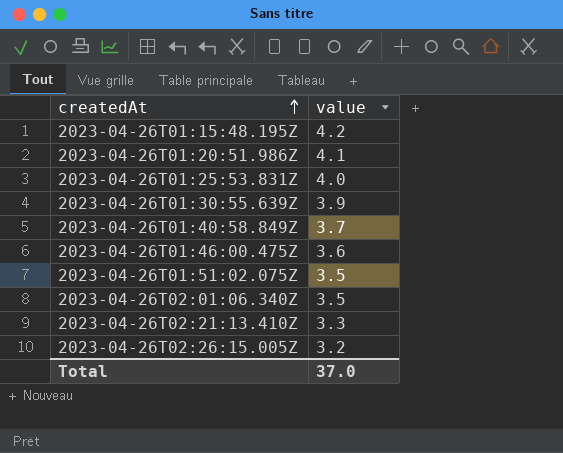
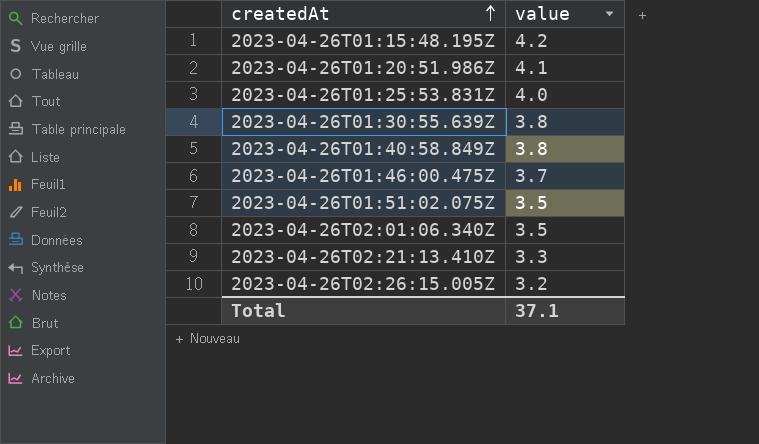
2023-04-26T01:30:55.639Z | value: 3.9 -> 3.8
2023-04-26T01:40:58.849Z | value: 3.7 -> 3.8
2023-04-26T01:46:00.475Z | value: 3.6 -> 3.7
Total | value: 37.0 -> 37.1

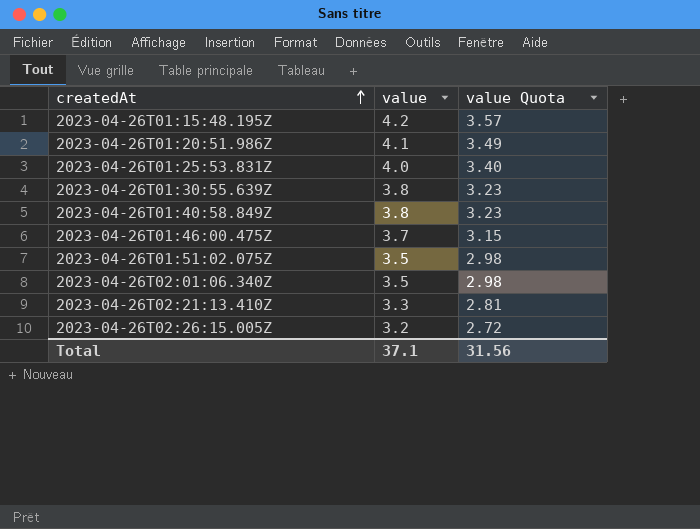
column value Quota | formula: none -> [value] * 0.85

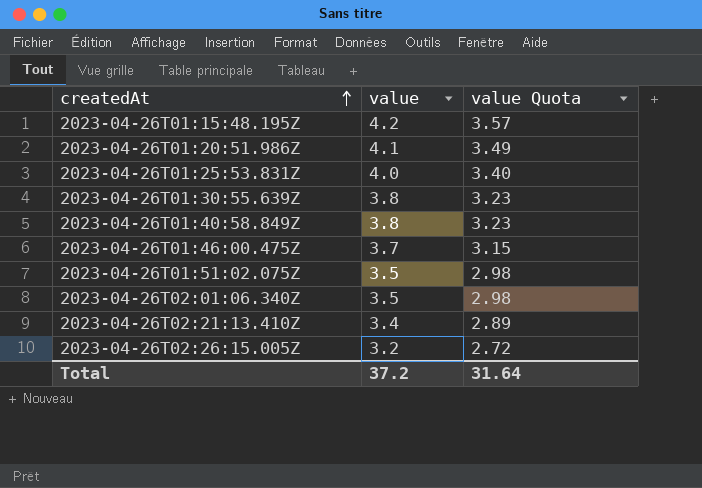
2023-04-26T02:21:13.410Z | value: 3.3 -> 3.4
2023-04-26T02:21:13.410Z | value Quota: 2.81 -> 2.89
Total | value: 37.1 -> 37.2
Total | value Quota: 31.56 -> 31.64

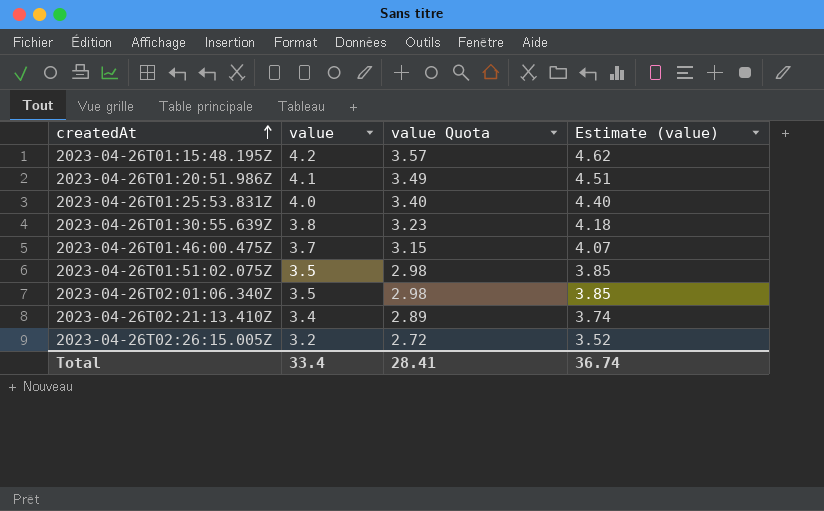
column Estimate (value) | formula: none -> [value] * 1.1
row 2023-04-26T01:40:58.849Z: 3.8 | 3.23 -> none
Total | value: 37.2 -> 33.4
Total | value Quota: 31.64 -> 28.41

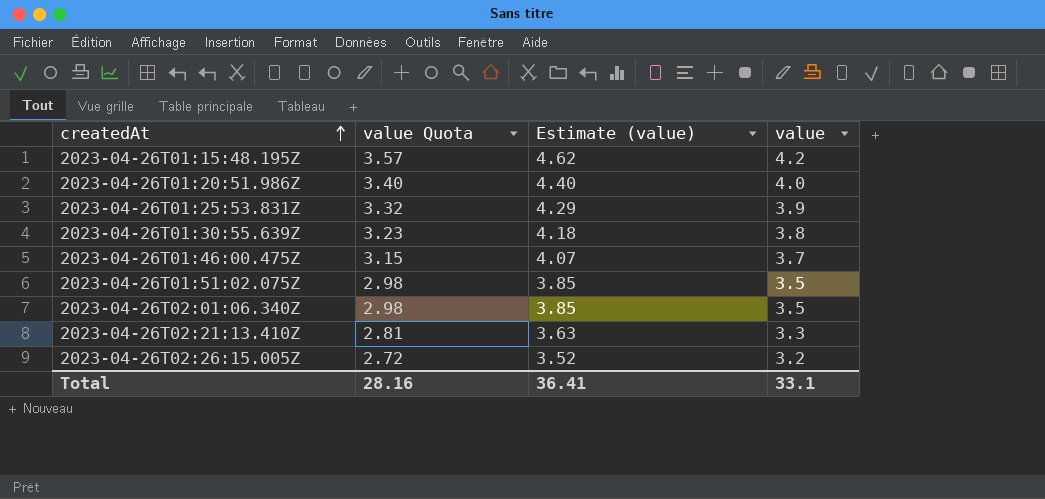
column value | position: 2 -> 4
2023-04-26T01:20:51.986Z | value Quota: 3.49 -> 3.40
2023-04-26T01:20:51.986Z | Estimate (value): 4.51 -> 4.40
2023-04-26T01:20:51.986Z | value: 4.1 -> 4.0
2023-04-26T01:25:53.831Z | value Quota: 3.40 -> 3.32
2023-04-26T01:25:53.831Z | Estimate (value): 4.40 -> 4.29
2023-04-26T01:25:53.831Z | value: 4.0 -> 3.9
2023-04-26T02:21:13.410Z | value Quota: 2.89 -> 2.81
2023-04-26T02:21:13.410Z | Estimate (value): 3.74 -> 3.63
2023-04-26T02:21:13.410Z | value: 3.4 -> 3.3
Total | value Quota: 28.41 -> 28.16
Total | Estimate (value): 36.74 -> 36.41
Total | value: 33.4 -> 33.1

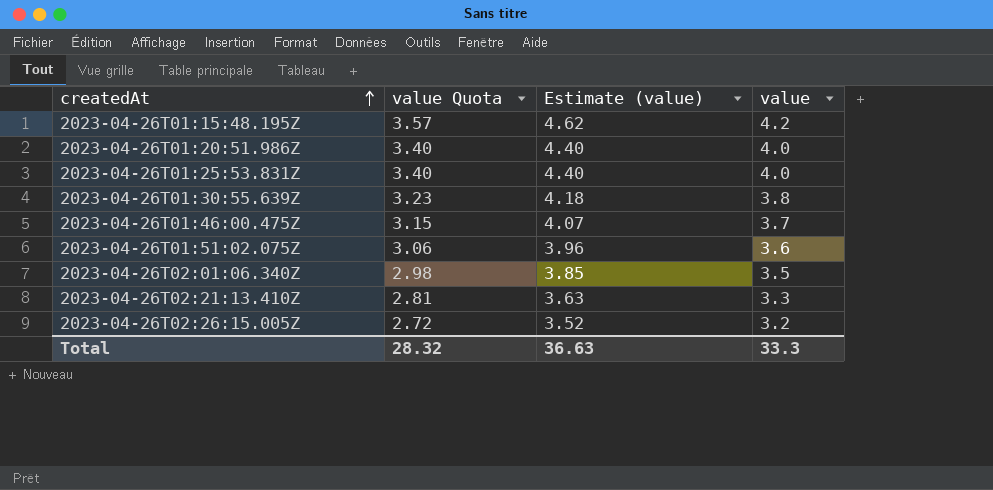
2023-04-26T01:25:53.831Z | value Quota: 3.32 -> 3.40
2023-04-26T01:25:53.831Z | Estimate (value): 4.29 -> 4.40
2023-04-26T01:25:53.831Z | value: 3.9 -> 4.0
2023-04-26T01:51:02.075Z | value Quota: 2.98 -> 3.06
2023-04-26T01:51:02.075Z | Estimate (value): 3.85 -> 3.96
2023-04-26T01:51:02.075Z | value: 3.5 -> 3.6
Total | value Quota: 28.16 -> 28.32
Total | Estimate (value): 36.41 -> 36.63
Total | value: 33.1 -> 33.3

